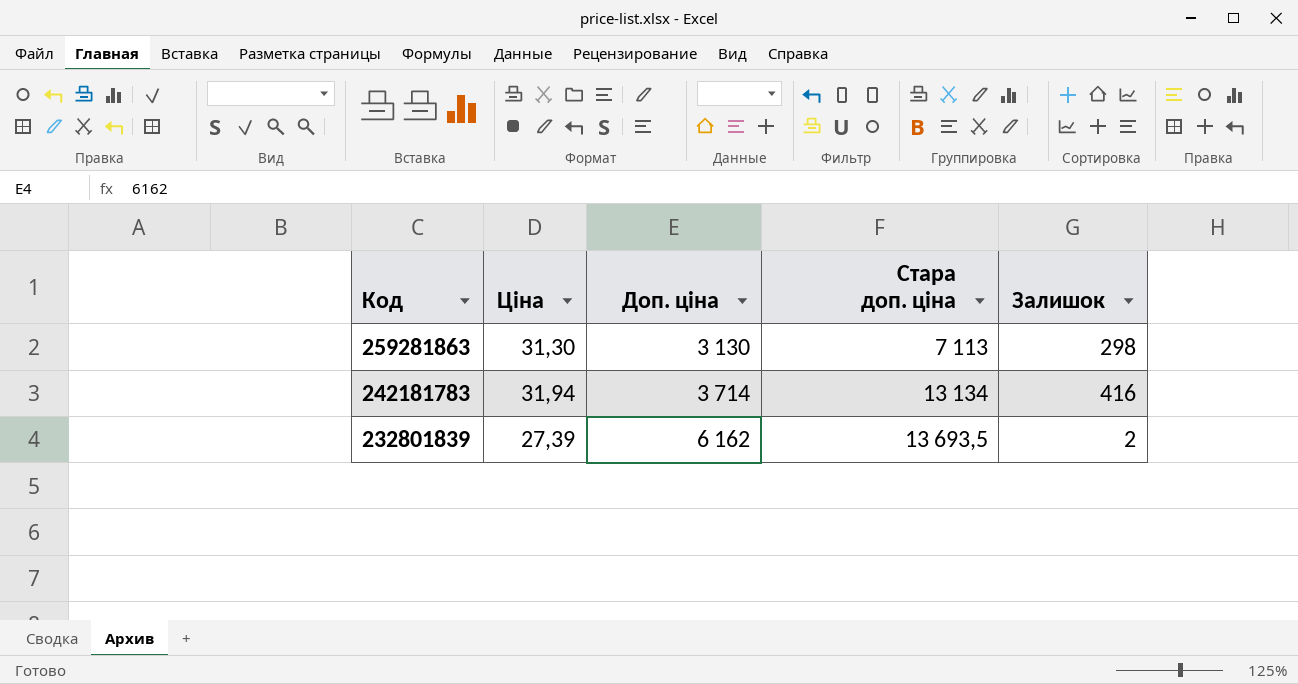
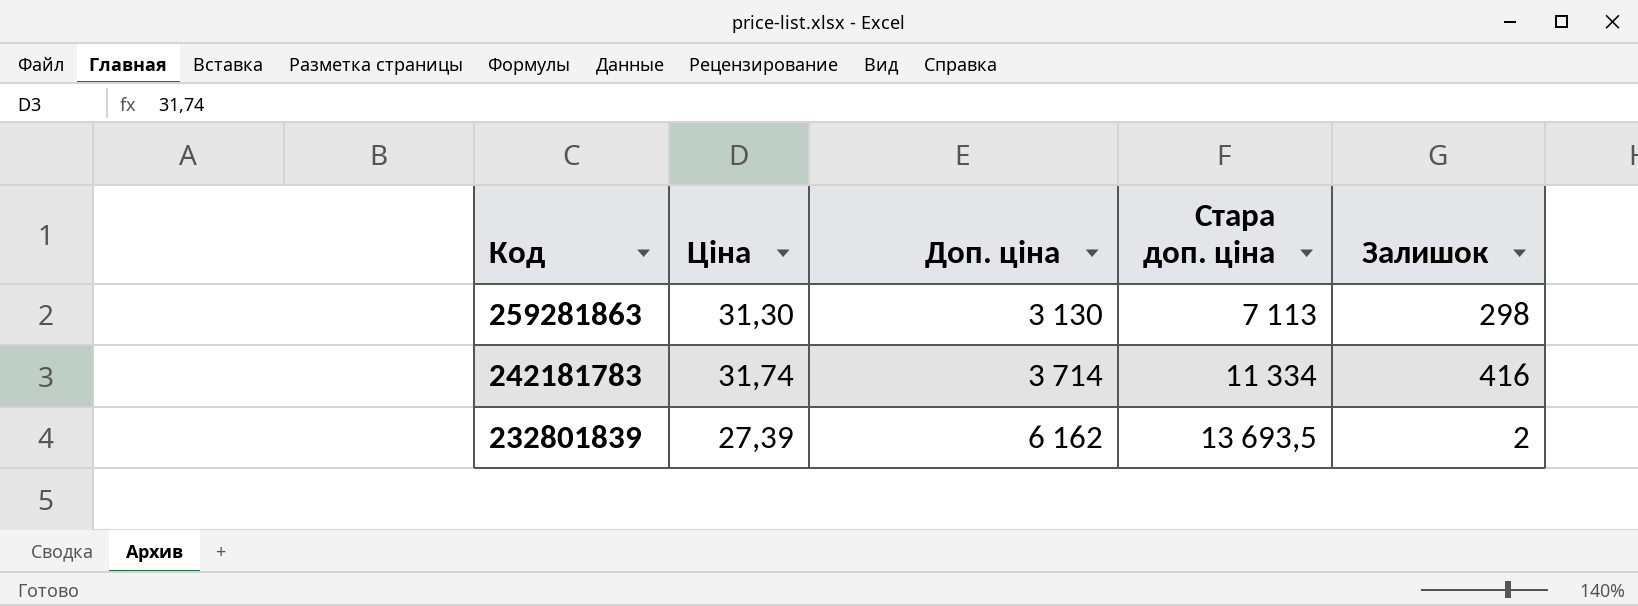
242181783 | Ціна: 31,94 -> 31,74
242181783 | Стара доп. ціна: 13 134 -> 11 334

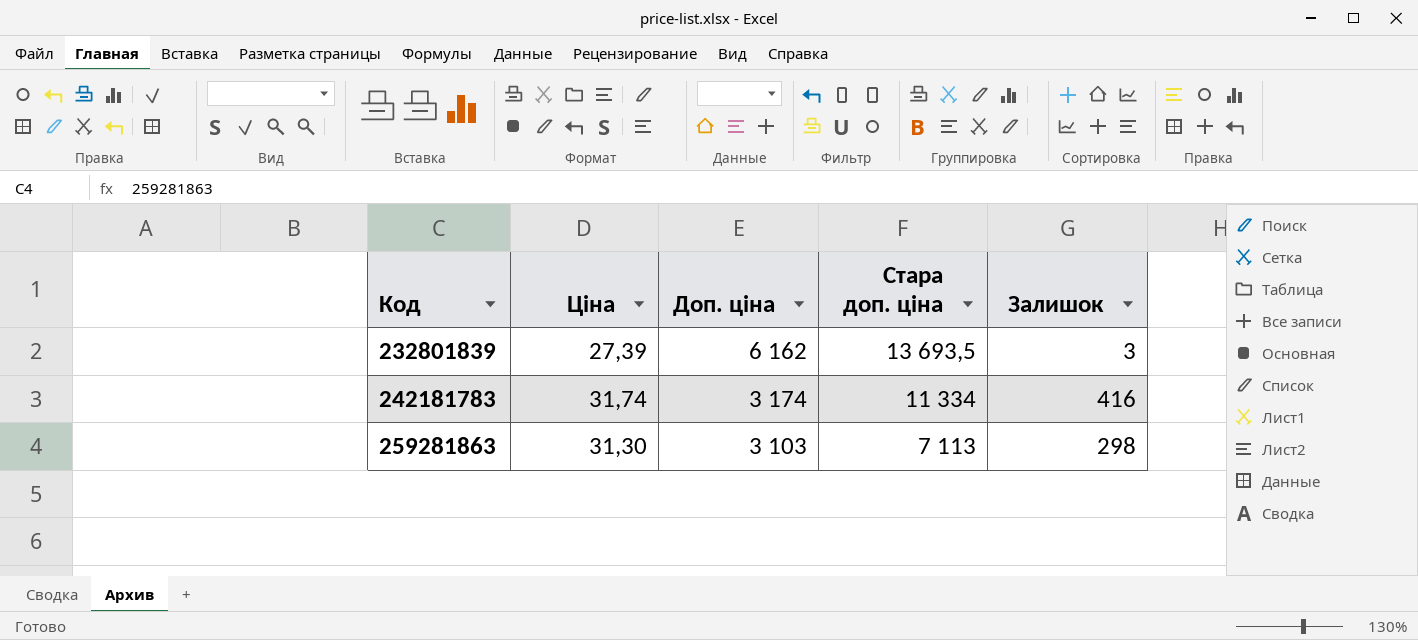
row order: Код descending -> Код ascending
232801839 | Залишок: 2 -> 3
242181783 | Доп. ціна: 3 714 -> 3 174
259281863 | Доп. ціна: 3 130 -> 3 103

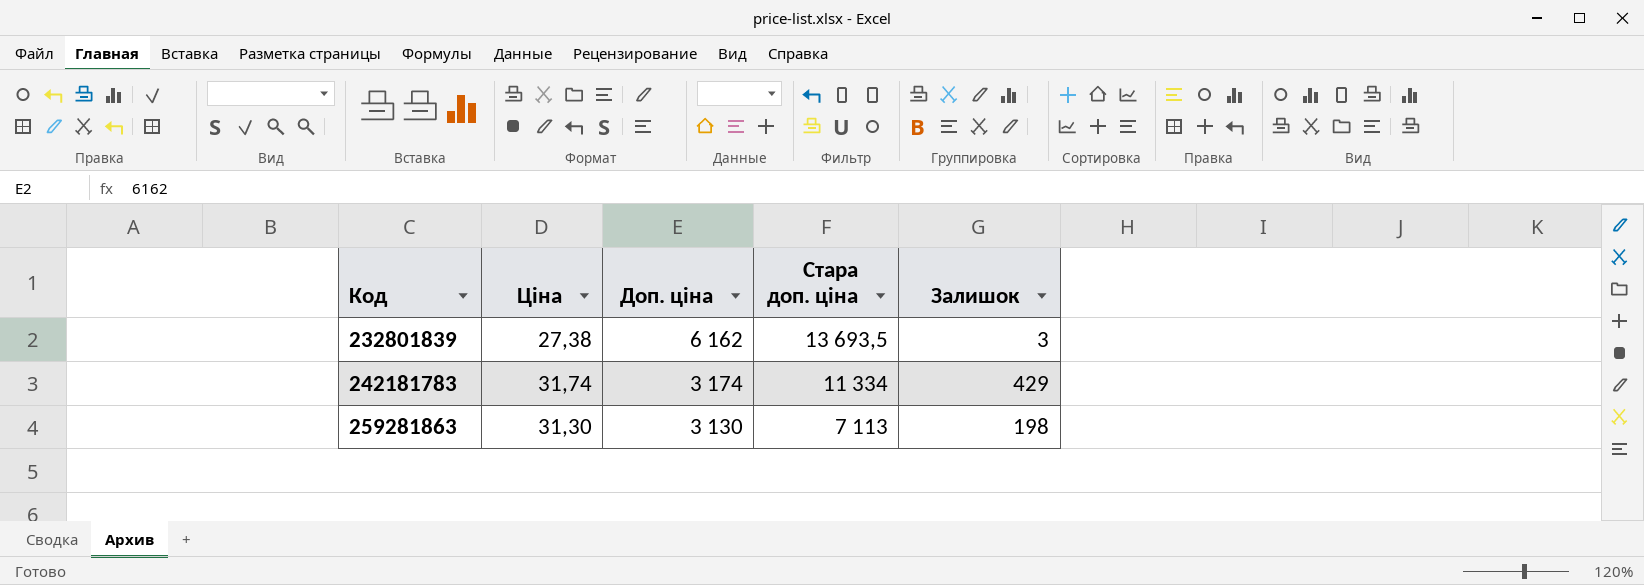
232801839 | Ціна: 27,39 -> 27,38
242181783 | Залишок: 416 -> 429
259281863 | Доп. ціна: 3 103 -> 3 130
259281863 | Залишок: 298 -> 198

